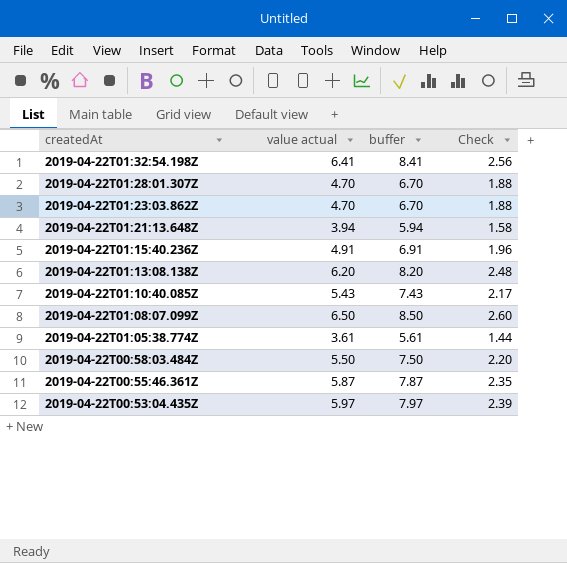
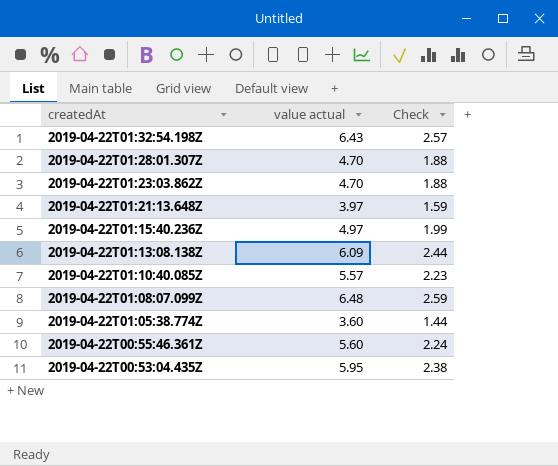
column buffer | formula: [value actual] + 2 -> none
row 2019-04-22T00:58:03.484Z: 5.50 | 7.50 | 2.20 -> none
2019-04-22T01:32:54.198Z | value actual: 6.41 -> 6.43
2019-04-22T01:32:54.198Z | Check: 2.56 -> 2.57
2019-04-22T01:21:13.648Z | value actual: 3.94 -> 3.97
2019-04-22T01:21:13.648Z | Check: 1.58 -> 1.59
2019-04-22T01:15:40.236Z | value actual: 4.91 -> 4.97
2019-04-22T01:15:40.236Z | Check: 1.96 -> 1.99
2019-04-22T01:13:08.138Z | value actual: 6.20 -> 6.09
2019-04-22T01:13:08.138Z | Check: 2.48 -> 2.44
2019-04-22T01:10:40.085Z | value actual: 5.43 -> 5.57
2019-04-22T01:10:40.085Z | Check: 2.17 -> 2.23
2019-04-22T01:08:07.099Z | value actual: 6.50 -> 6.48
2019-04-22T01:08:07.099Z | Check: 2.60 -> 2.59
2019-04-22T01:05:38.774Z | value actual: 3.61 -> 3.60
2019-04-22T00:55:46.361Z | value actual: 5.87 -> 5.60
2019-04-22T00:55:46.361Z | Check: 2.35 -> 2.24
2019-04-22T00:53:04.435Z | value actual: 5.97 -> 5.95
2019-04-22T00:53:04.435Z | Check: 2.39 -> 2.38

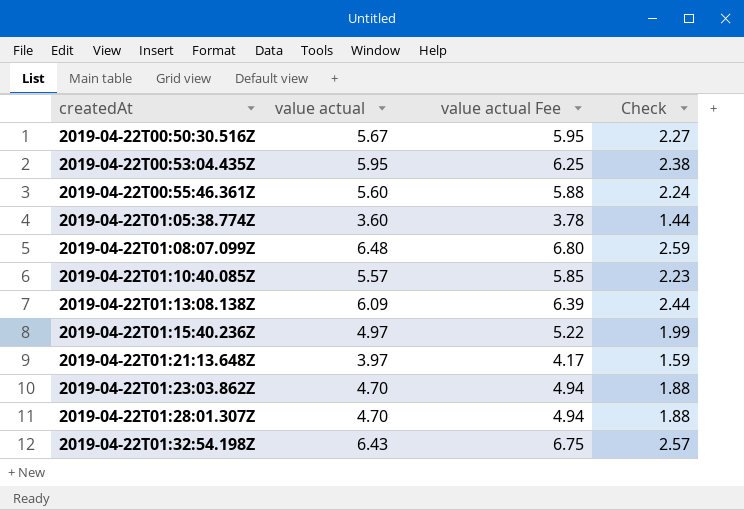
row order: createdAt descending -> createdAt ascending
column value actual Fee | formula: none -> [value actual] * 1.05
row 2019-04-22T00:50:30.516Z: none -> 5.67 | 5.95 | 2.27

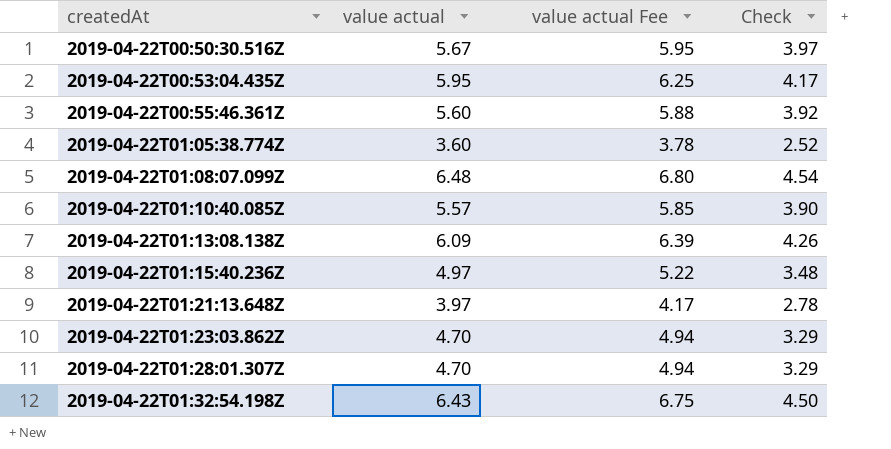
column Check | formula: [value actual] * 0.4 -> [value actual] * 0.7

